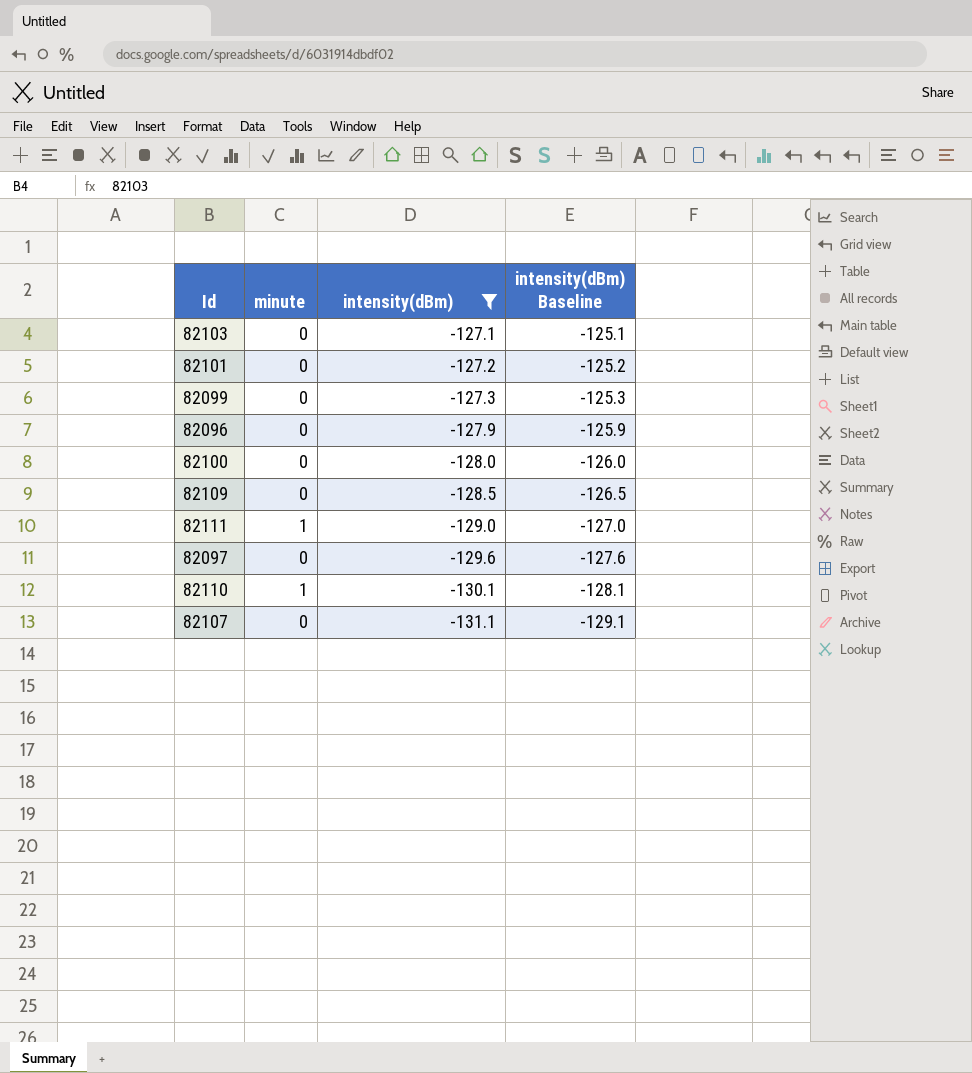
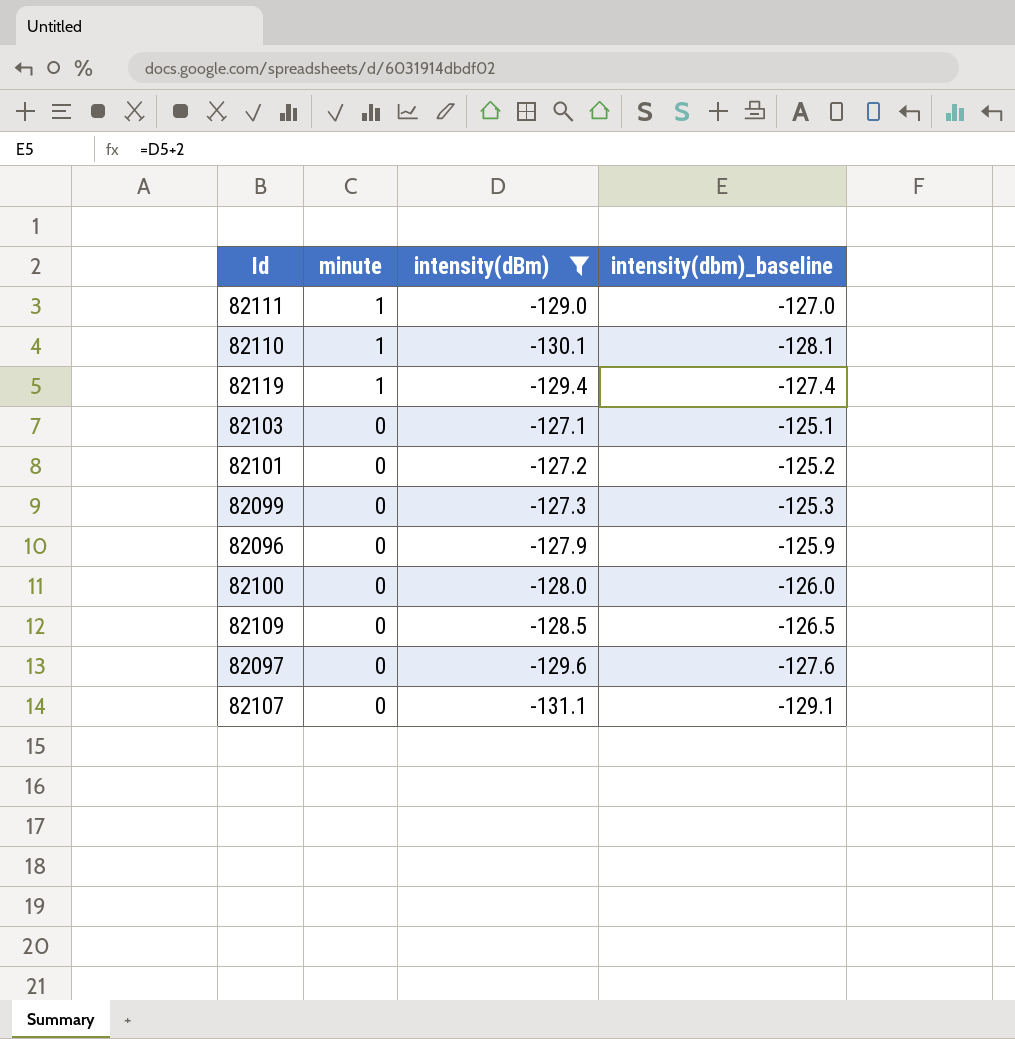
row order: intensity(dBm) descending -> minute descending
column name: intensity(dBm) Baseline -> intensity(dbm)_baseline
row 82119: none -> 1 | -129.4 | -127.4

